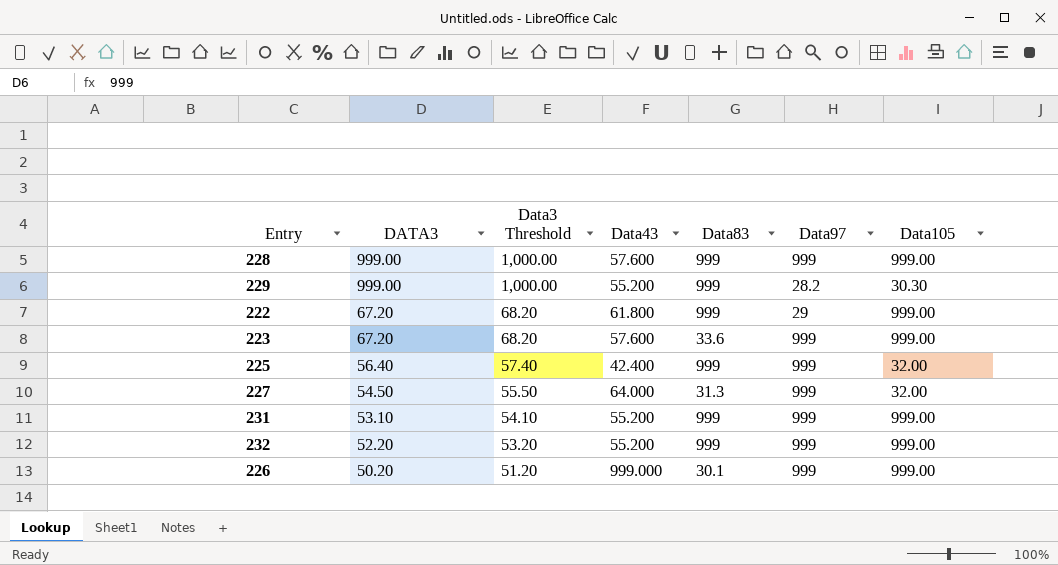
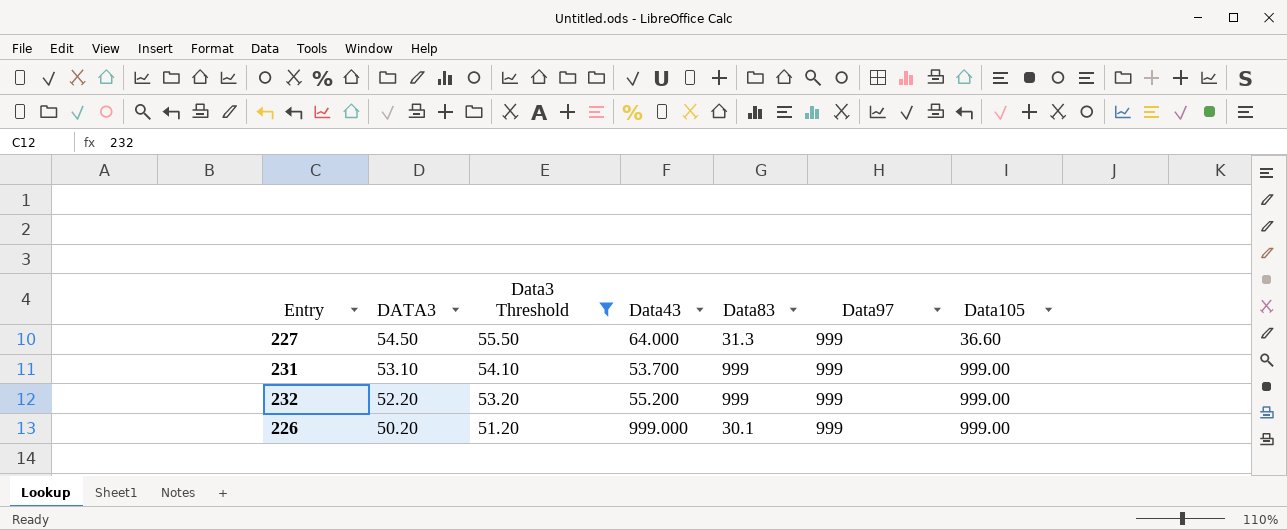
filter: none -> Data3 Threshold <= 55.50
227 | Data105: 32.00 -> 36.60
231 | Data43: 55.200 -> 53.700

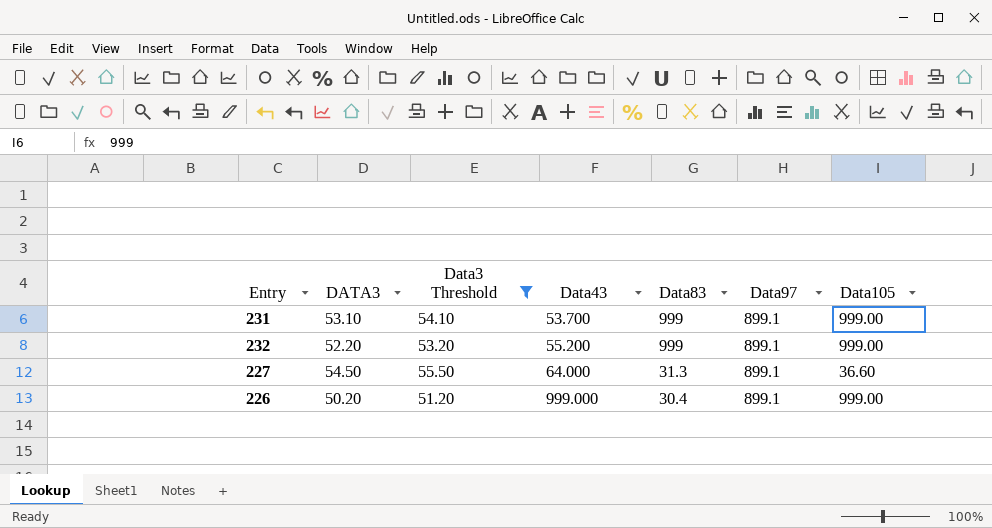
row order: DATA3 descending -> Data43 ascending
231 | Data97: 999 -> 899.1
232 | Data97: 999 -> 899.1
227 | Data97: 999 -> 899.1
226 | Data83: 30.1 -> 30.4
226 | Data97: 999 -> 899.1

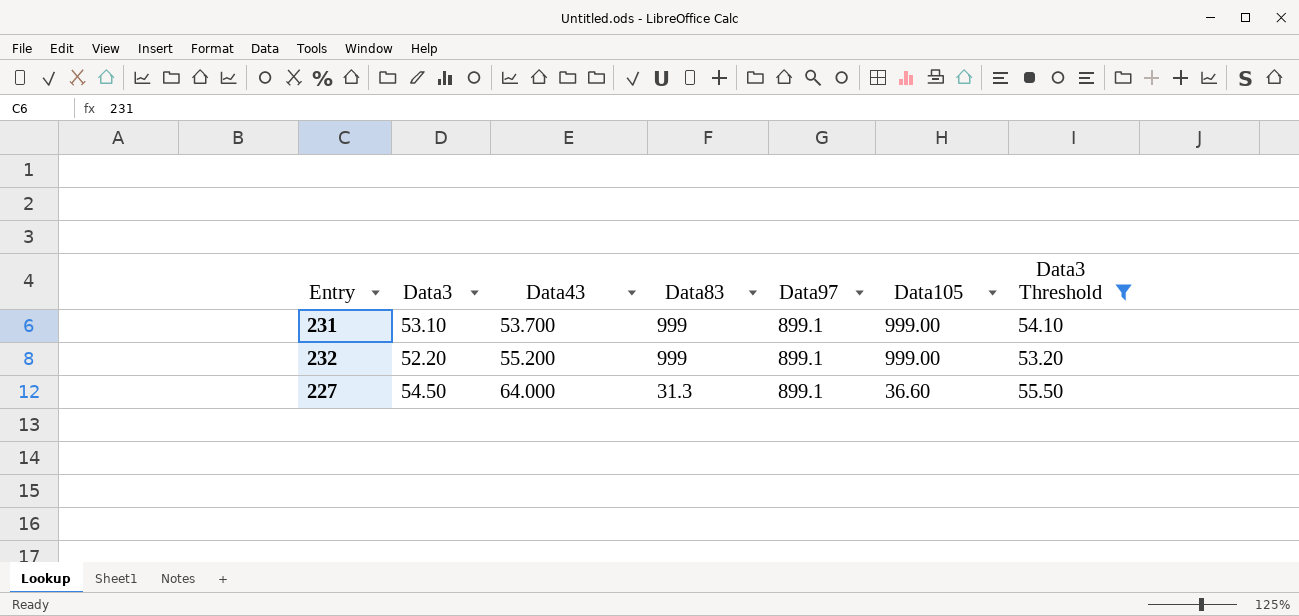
column name: DATA3 -> Data3
column Data3 Threshold | position: 3 -> 7
row 226: 50.20 | 51.20 | 999.000 | 30.4 | 899.1 | 999.00 -> none

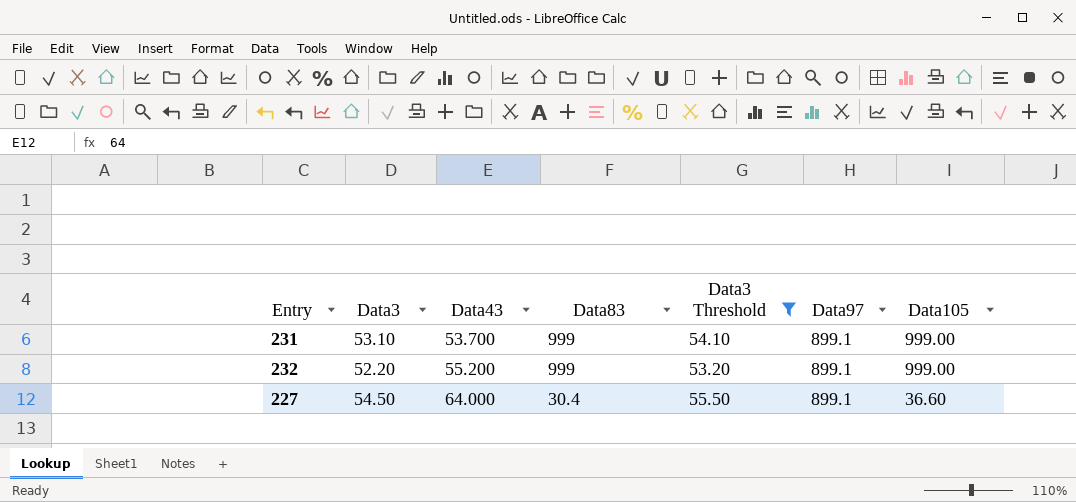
column Data3 Threshold | position: 7 -> 5
227 | Data83: 31.3 -> 30.4

